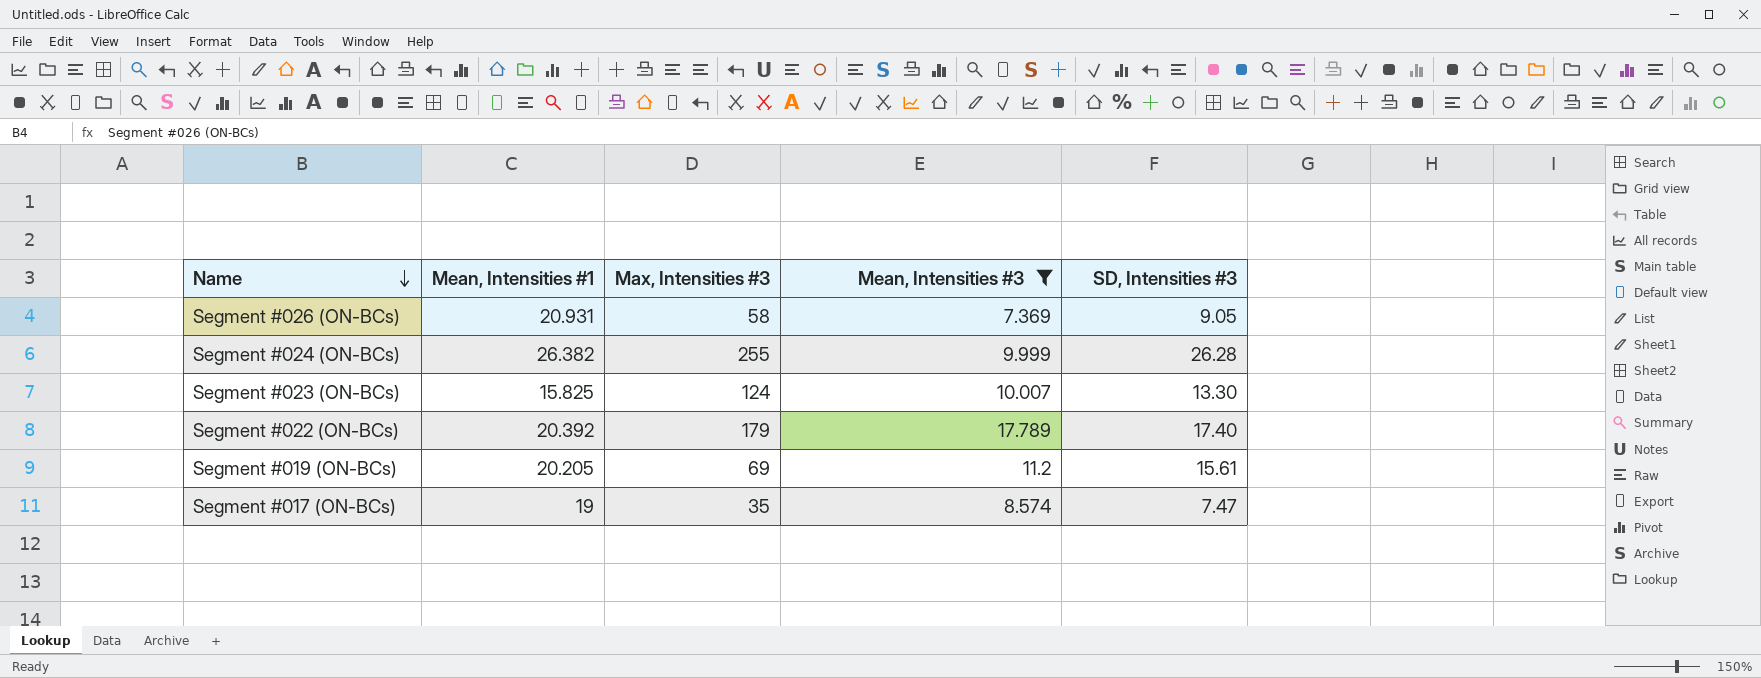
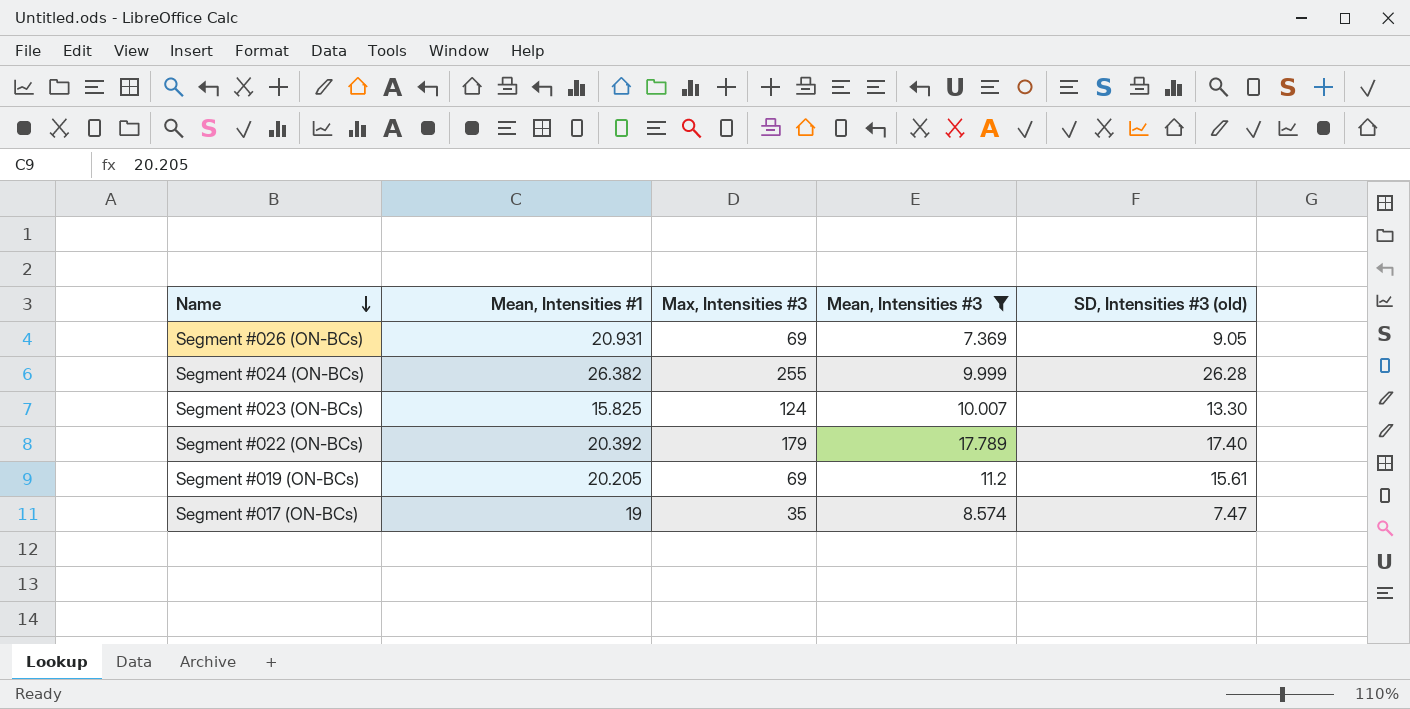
column name: SD, Intensities #3 -> SD, Intensities #3 (old)
Segment #026 (ON-BCs) | Max, Intensities #3: 58 -> 69

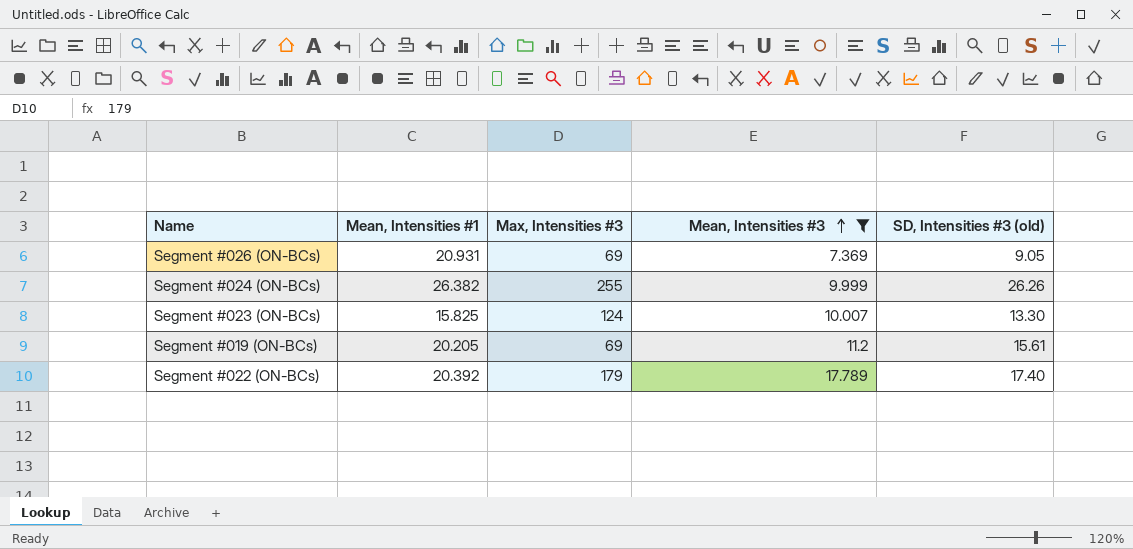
row order: Name descending -> Mean, Intensities #3 ascending
row Segment #017 (ON-BCs): 19 | 35 | 8.574 | 7.47 -> none
Segment #024 (ON-BCs) | SD, Intensities #3 (old): 26.28 -> 26.26

